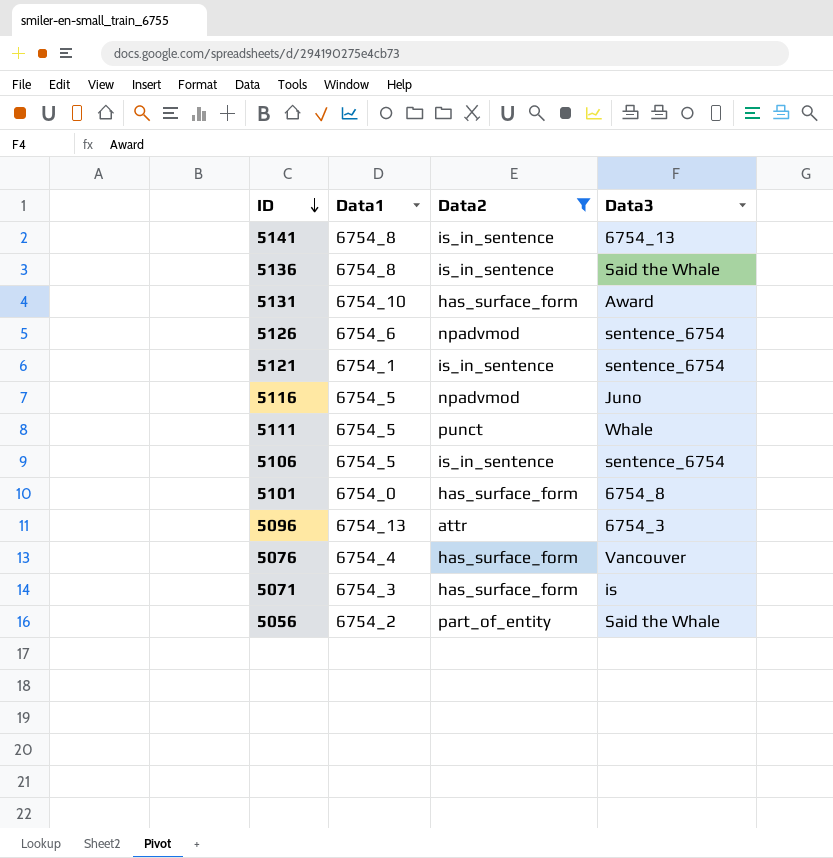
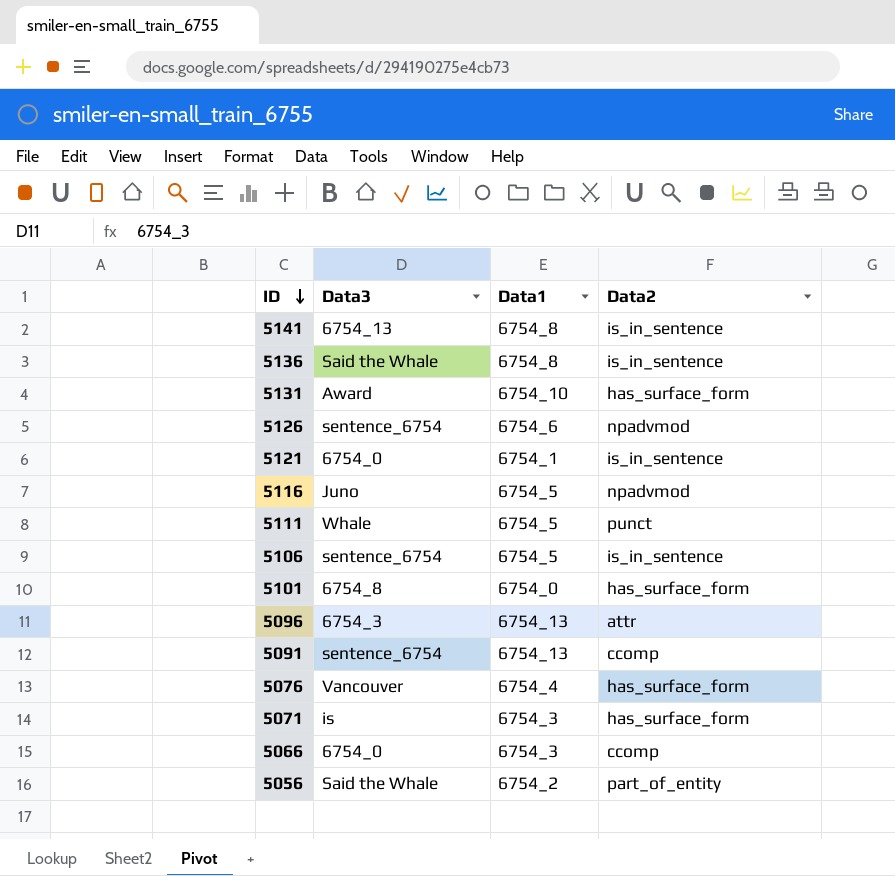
filter: Data2 != ccomp -> none
column Data3 | position: 4 -> 2
5121 | Data3: sentence_6754 -> 6754_0

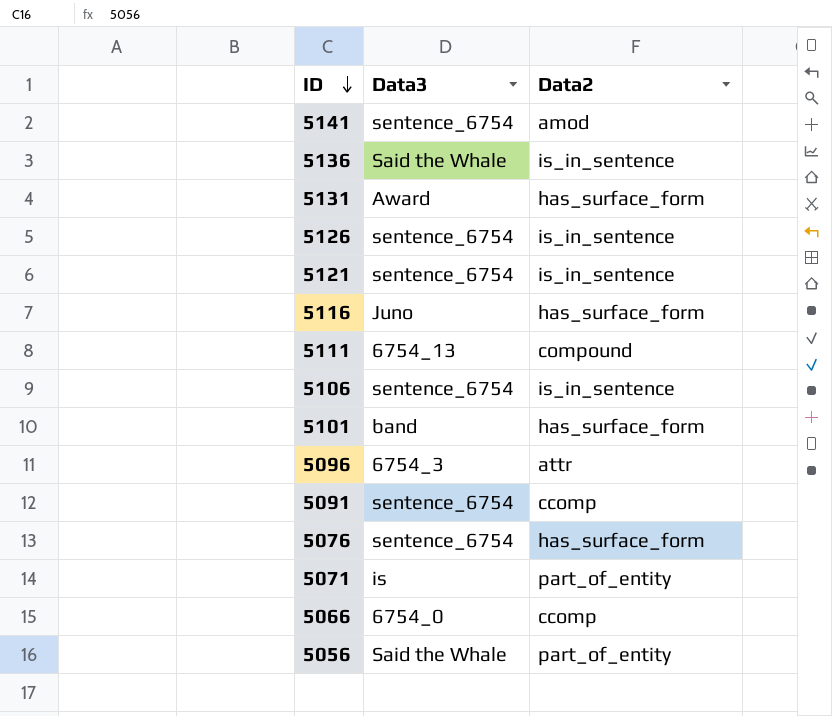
column Data1 | position: 3 -> none
5141 | Data3: 6754_13 -> sentence_6754
5141 | Data2: is_in_sentence -> amod
5126 | Data2: npadvmod -> is_in_sentence
5121 | Data3: 6754_0 -> sentence_6754
5116 | Data2: npadvmod -> has_surface_form
5111 | Data3: Whale -> 6754_13
5111 | Data2: punct -> compound
5101 | Data3: 6754_8 -> band
5076 | Data3: Vancouver -> sentence_6754
5071 | Data2: has_surface_form -> part_of_entity

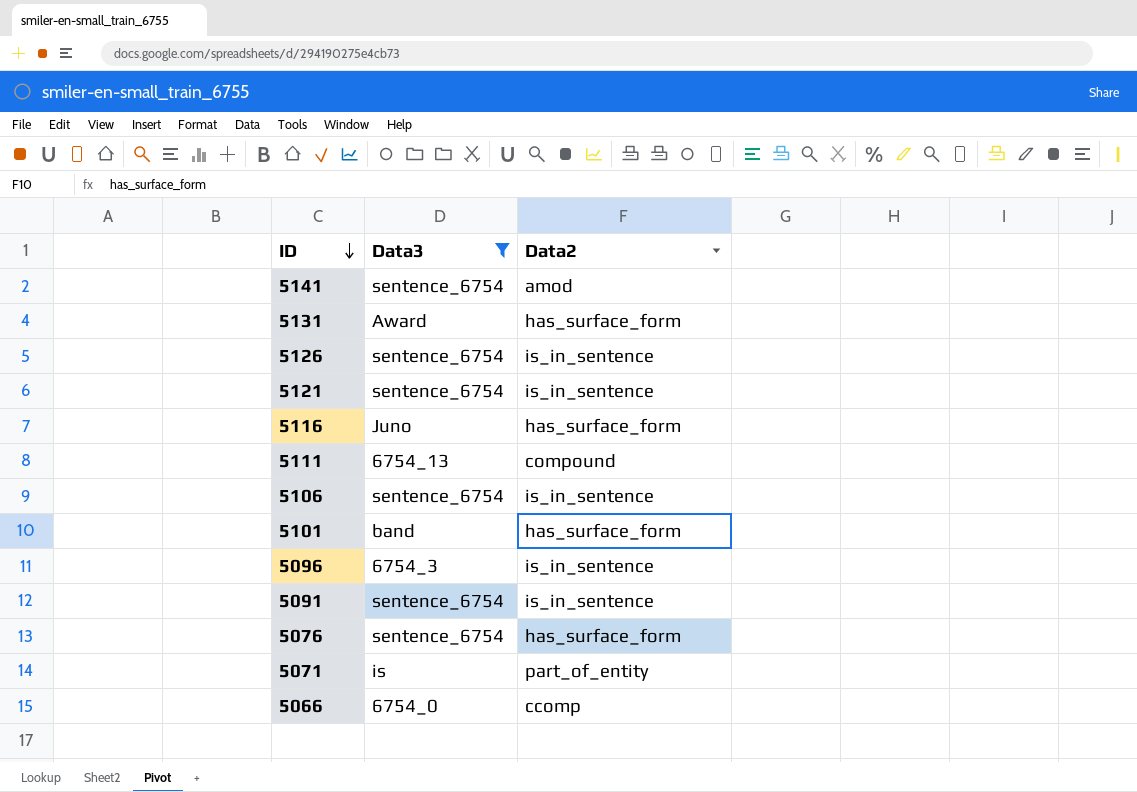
filter: none -> Data3 != Said the Whale
5096 | Data2: attr -> is_in_sentence
5091 | Data2: ccomp -> is_in_sentence

